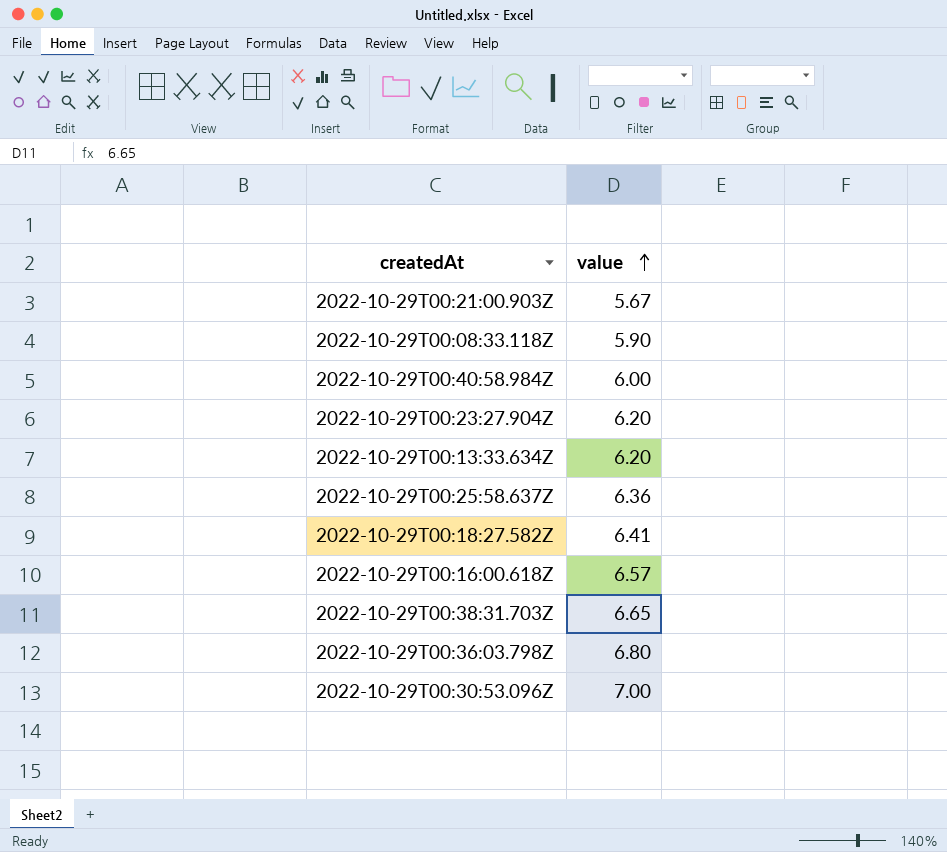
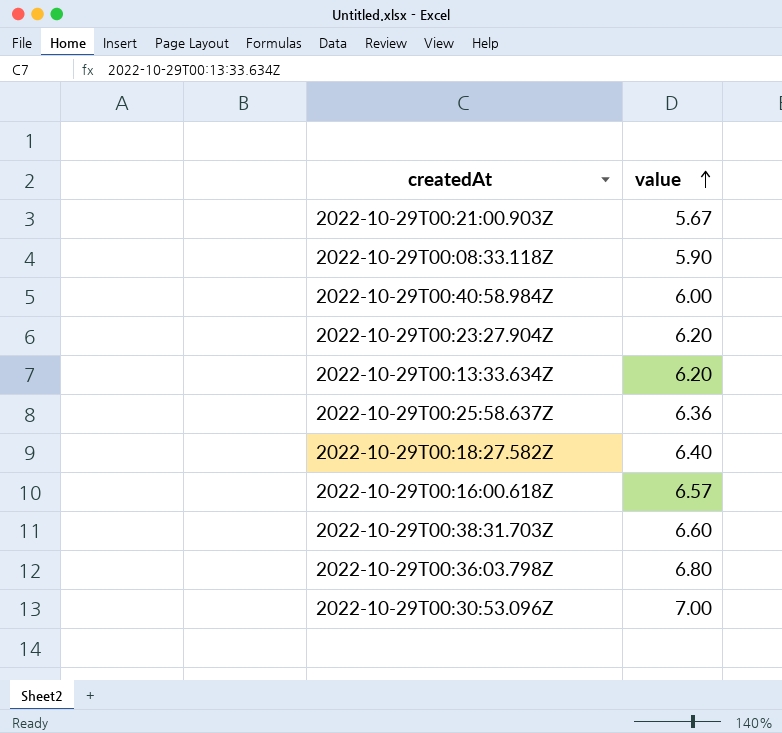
2022-10-29T00:18:27.582Z | value: 6.41 -> 6.40
2022-10-29T00:38:31.703Z | value: 6.65 -> 6.60

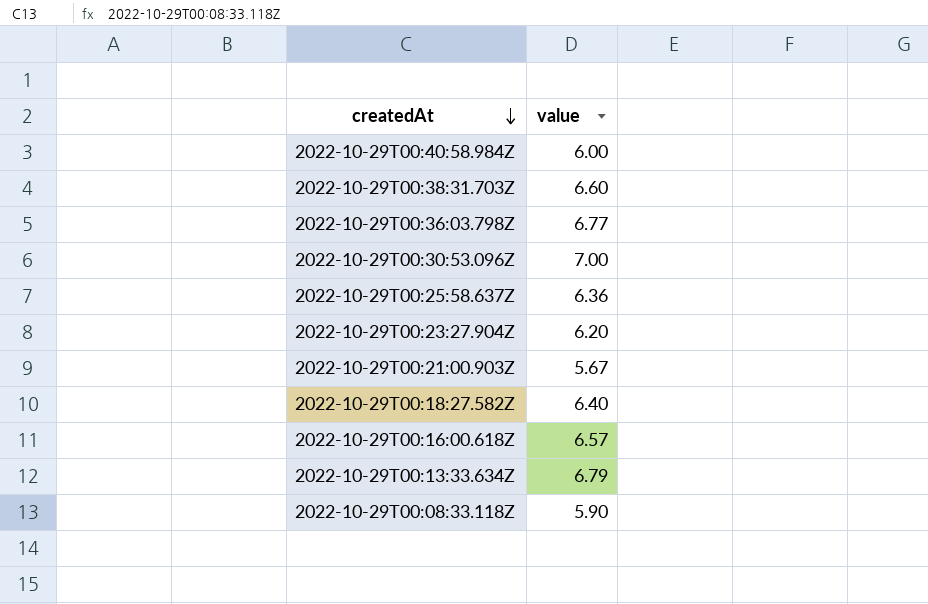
row order: value ascending -> createdAt descending
2022-10-29T00:36:03.798Z | value: 6.80 -> 6.77
2022-10-29T00:13:33.634Z | value: 6.20 -> 6.79

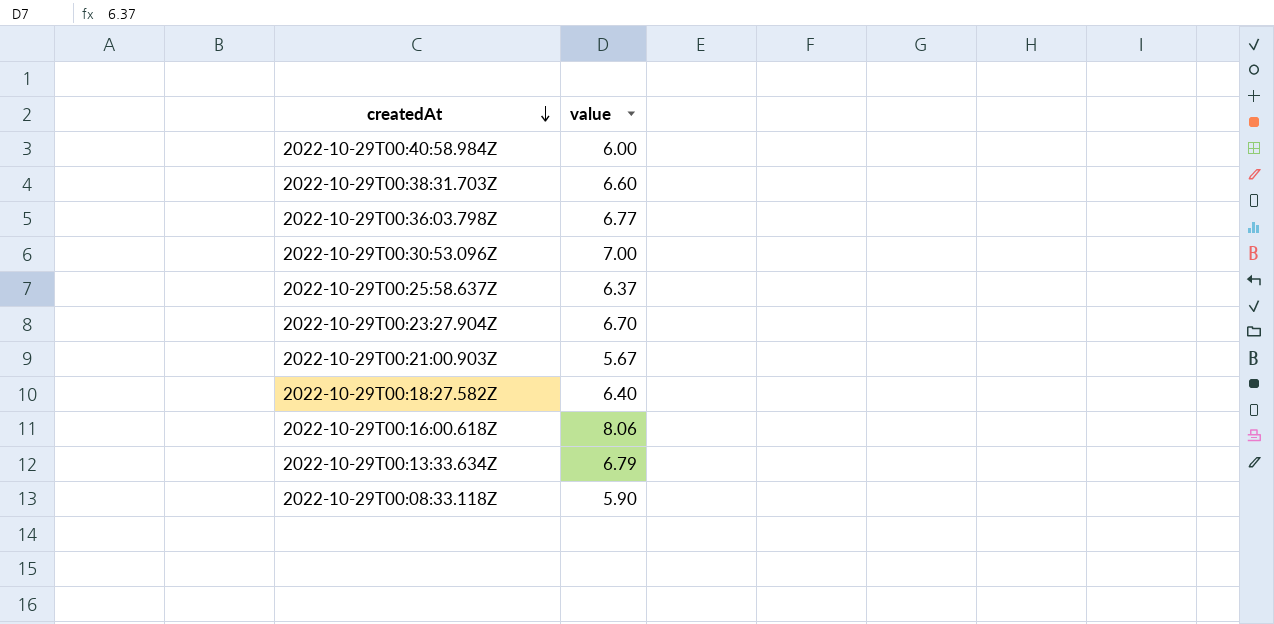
2022-10-29T00:25:58.637Z | value: 6.36 -> 6.37
2022-10-29T00:23:27.904Z | value: 6.20 -> 6.70
2022-10-29T00:16:00.618Z | value: 6.57 -> 8.06

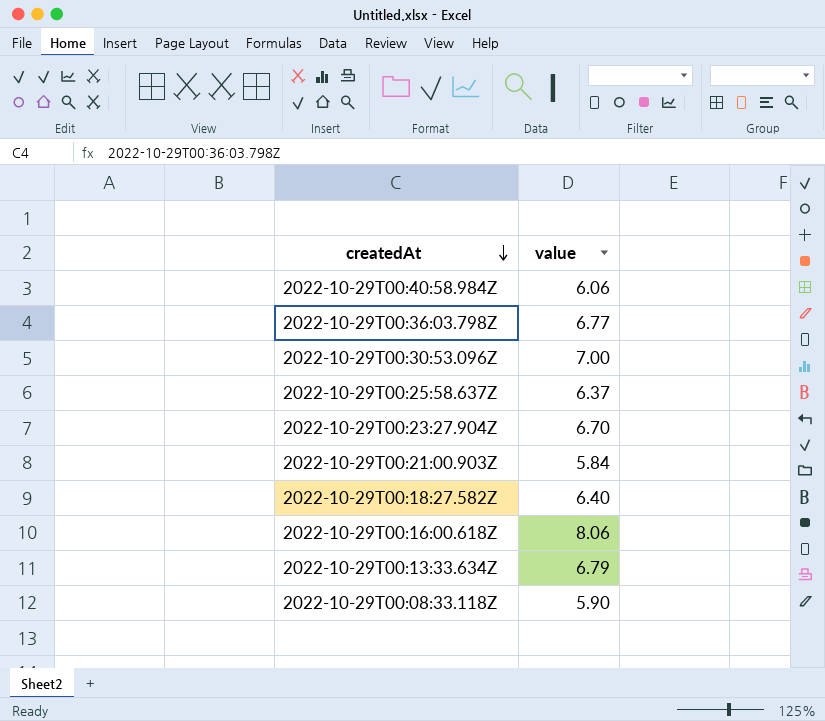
row 2022-10-29T00:38:31.703Z: 6.60 -> none
2022-10-29T00:40:58.984Z | value: 6.00 -> 6.06
2022-10-29T00:21:00.903Z | value: 5.67 -> 5.84

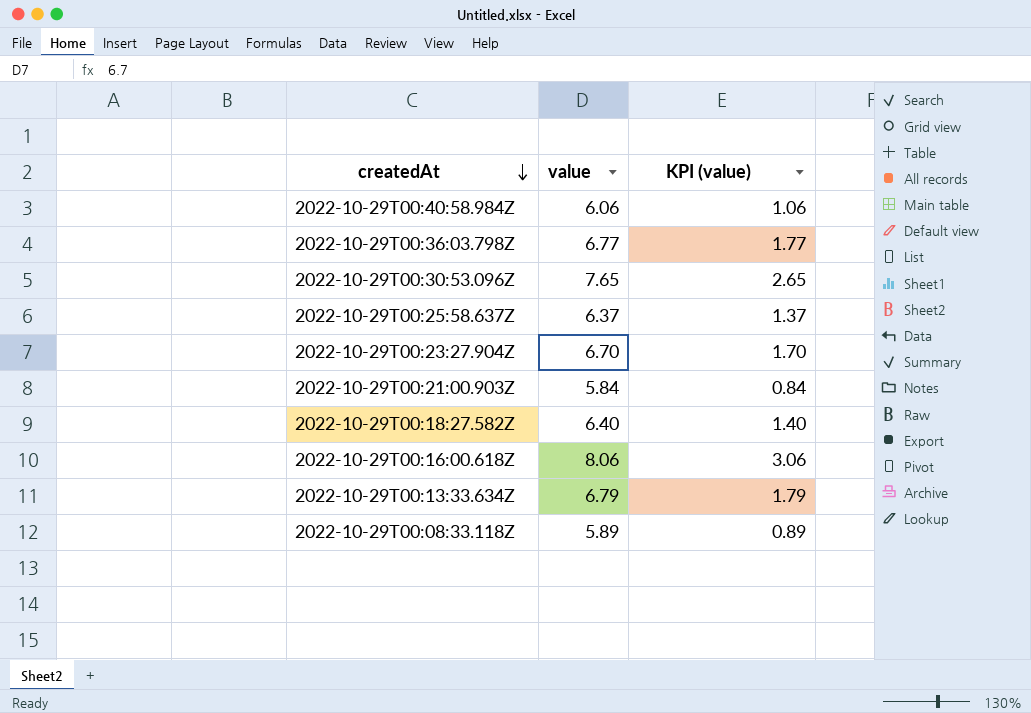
column KPI (value) | formula: none -> [value] - 5
2022-10-29T00:30:53.096Z | value: 7.00 -> 7.65
2022-10-29T00:08:33.118Z | value: 5.90 -> 5.89

